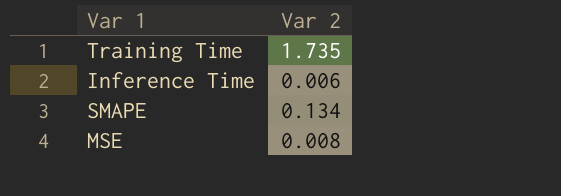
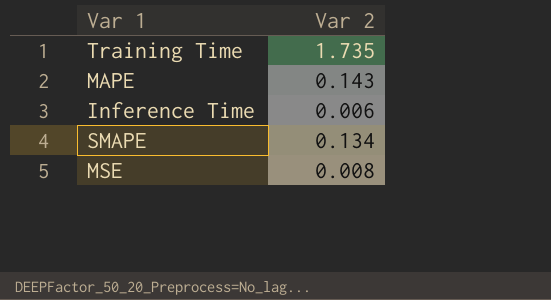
row MAPE: none -> 0.143

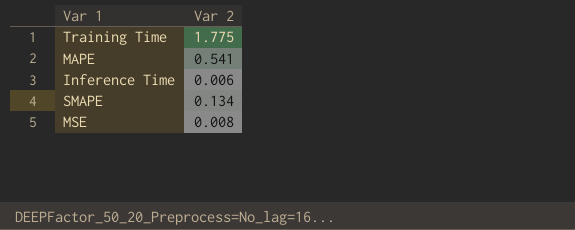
Training Time | Var 2: 1.735 -> 1.775
MAPE | Var 2: 0.143 -> 0.541

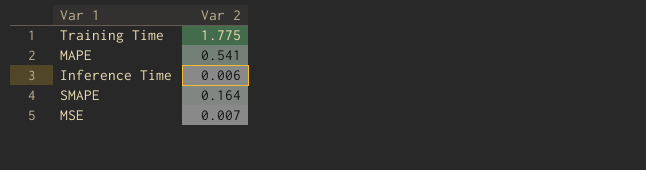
SMAPE | Var 2: 0.134 -> 0.164
MSE | Var 2: 0.008 -> 0.007

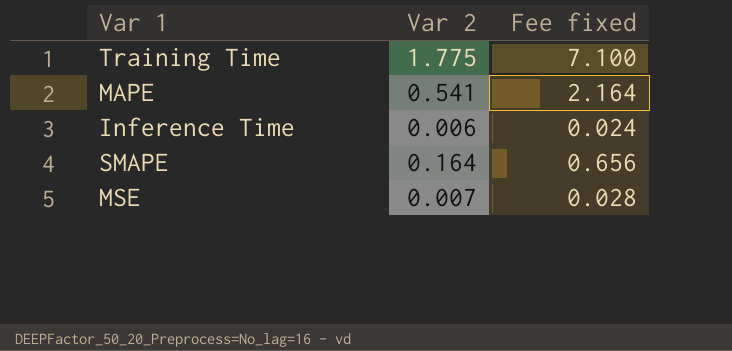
column Fee fixed | formula: none -> [Var 2] * 4

